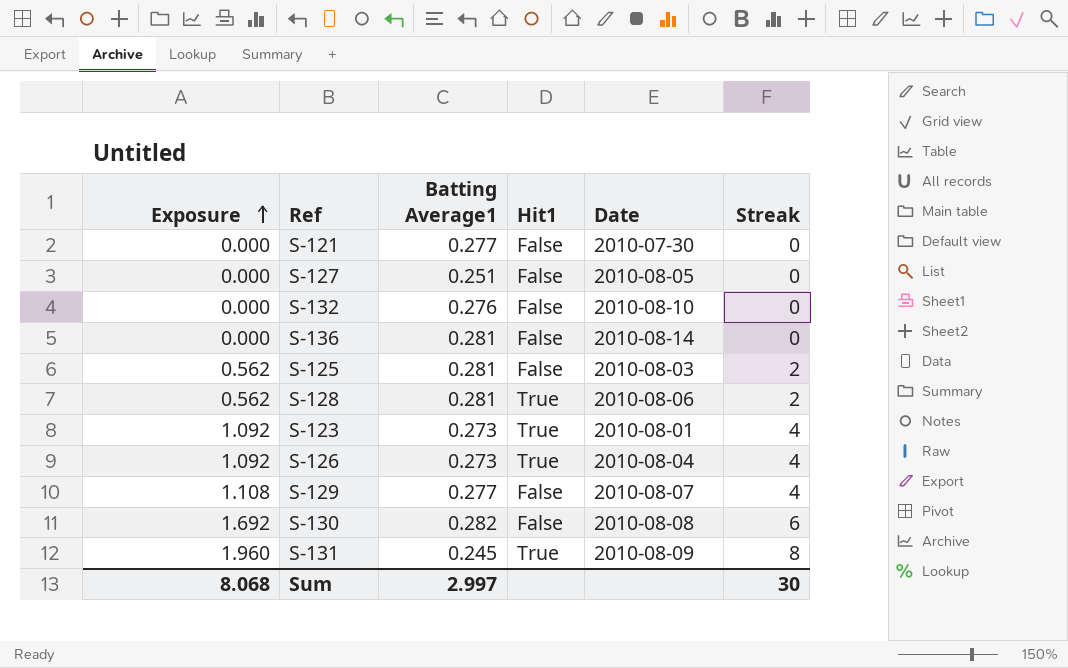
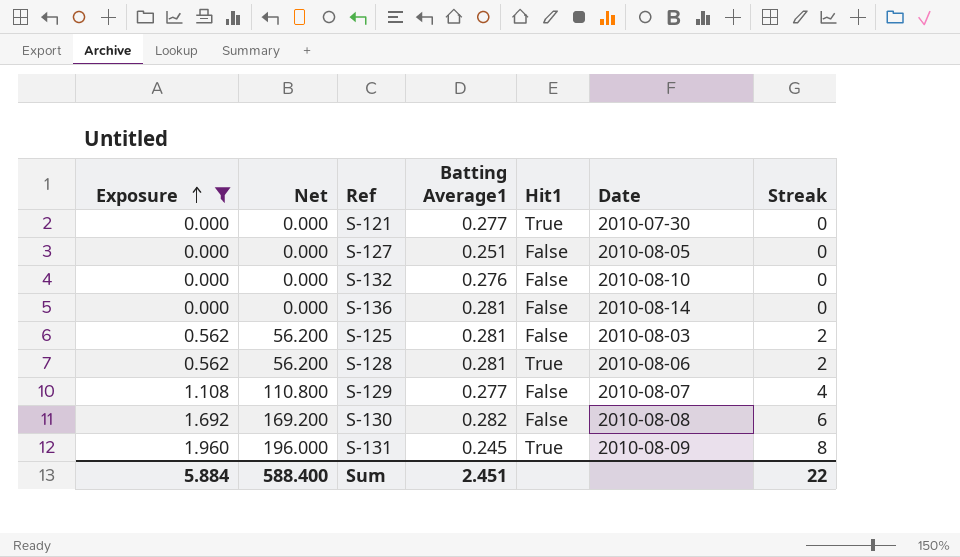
filter: none -> Exposure != 1.092
column Net | formula: none -> [Exposure] * 100
S-121 | Hit1: False -> True
Sum | Exposure: 8.068 -> 5.884
Sum | Batting Average1: 2.997 -> 2.451
Sum | Streak: 30 -> 22

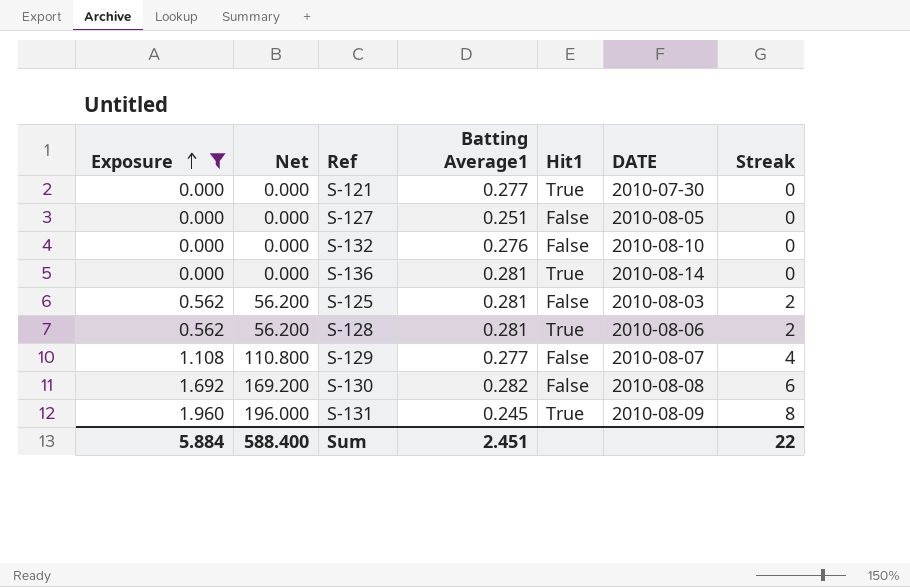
column name: Date -> DATE
S-136 | Hit1: False -> True

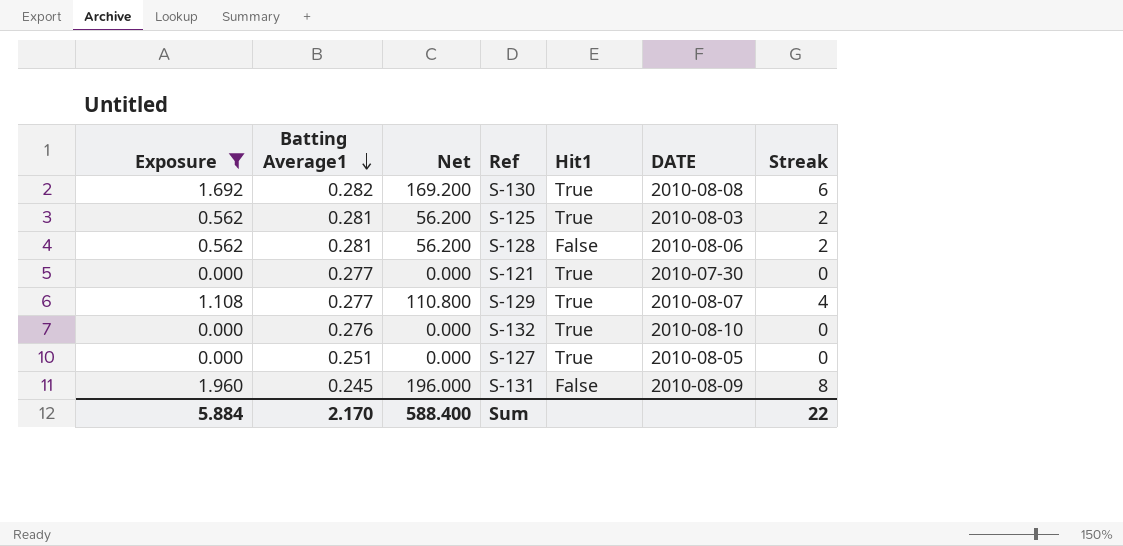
row order: Exposure ascending -> Batting Average1 descending
column Batting Average1 | position: 4 -> 2
row S-136: 0.000 | 0.000 | 0.281 | True | 2010-08-14 | 0 -> none
S-130 | Hit1: False -> True
S-125 | Hit1: False -> True
S-128 | Hit1: True -> False
S-129 | Hit1: False -> True
S-132 | Hit1: False -> True
S-127 | Hit1: False -> True
S-131 | Hit1: True -> False
Sum | Batting Average1: 2.451 -> 2.170

